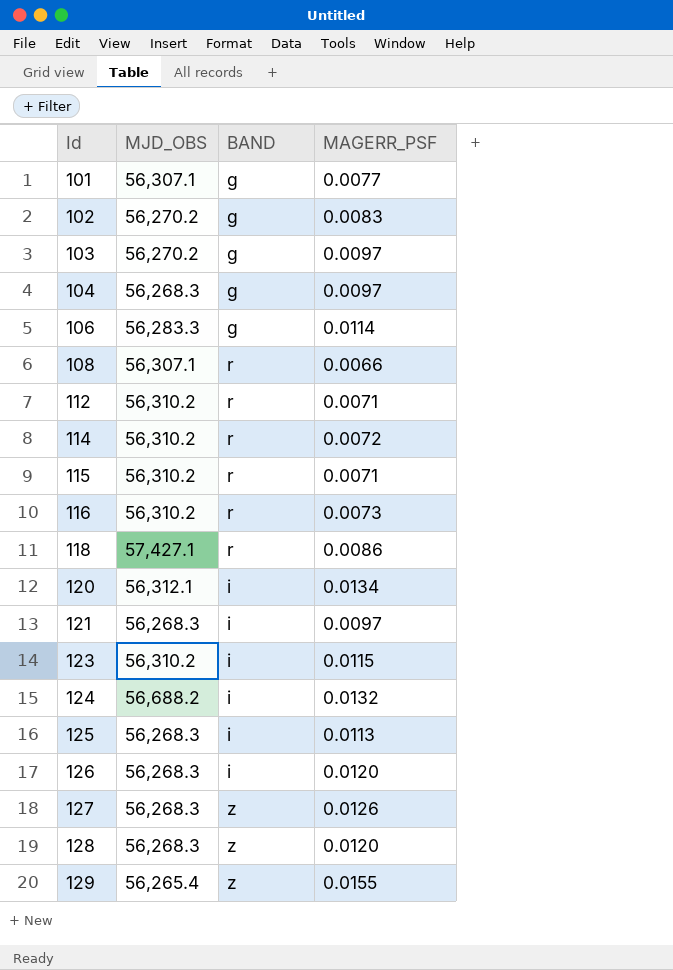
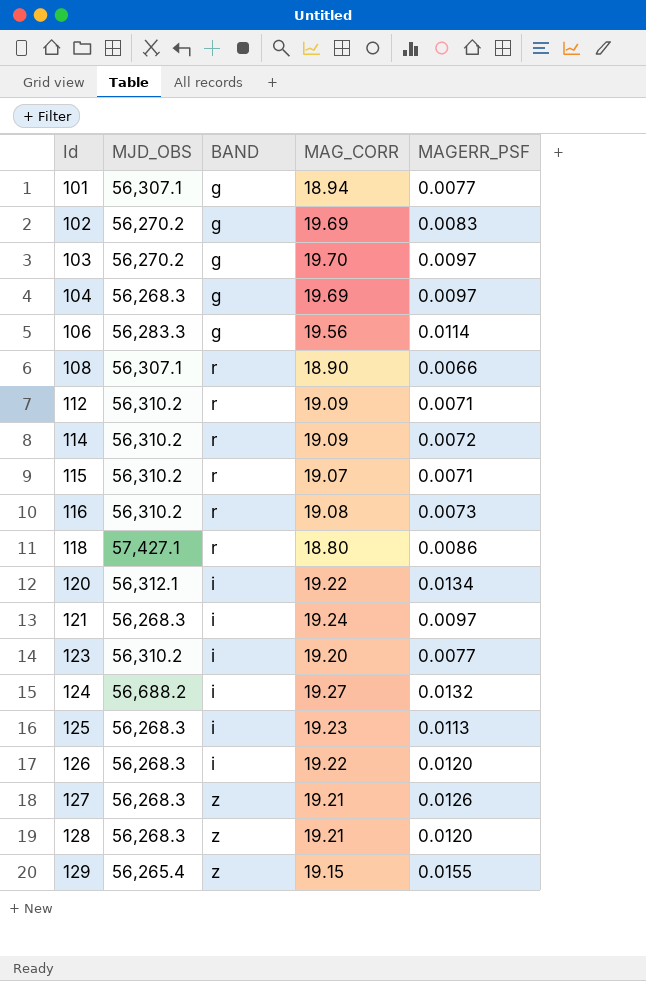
column MAG_CORR | position: none -> 4
123 | MAGERR_PSF: 0.0115 -> 0.0077

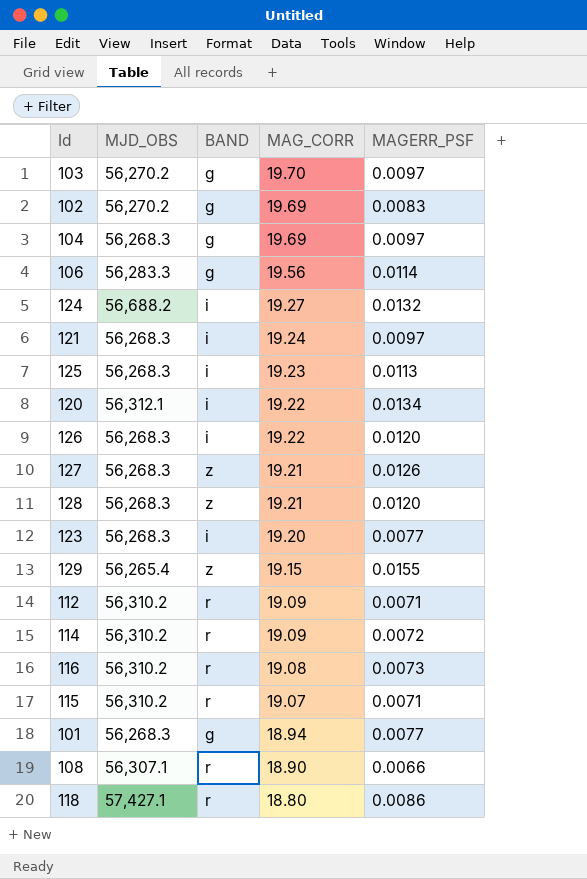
row order: Id ascending -> MAG_CORR descending
123 | MJD_OBS: 56,310.2 -> 56,268.3
101 | MJD_OBS: 56,307.1 -> 56,268.3

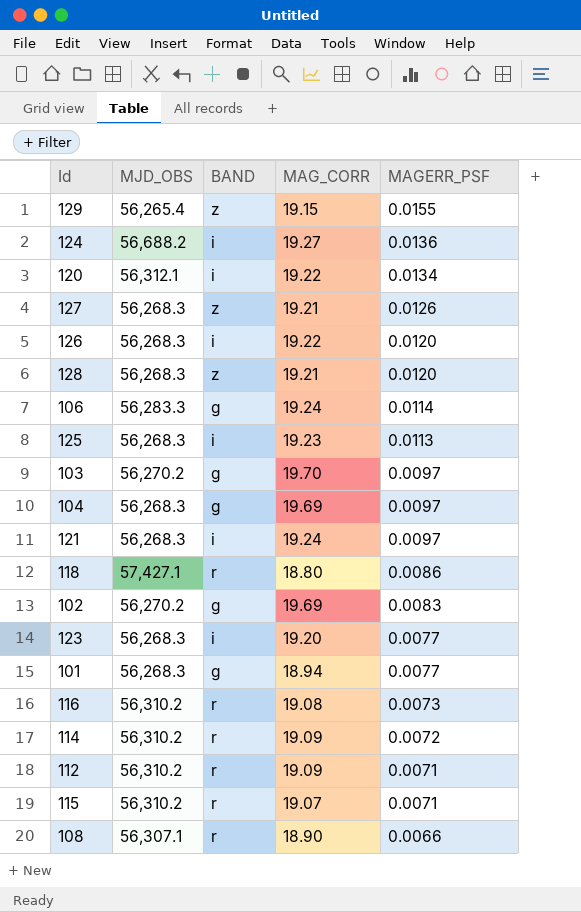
row order: MAG_CORR descending -> MAGERR_PSF descending
124 | MAGERR_PSF: 0.0132 -> 0.0136
106 | MAG_CORR: 19.56 -> 19.24

